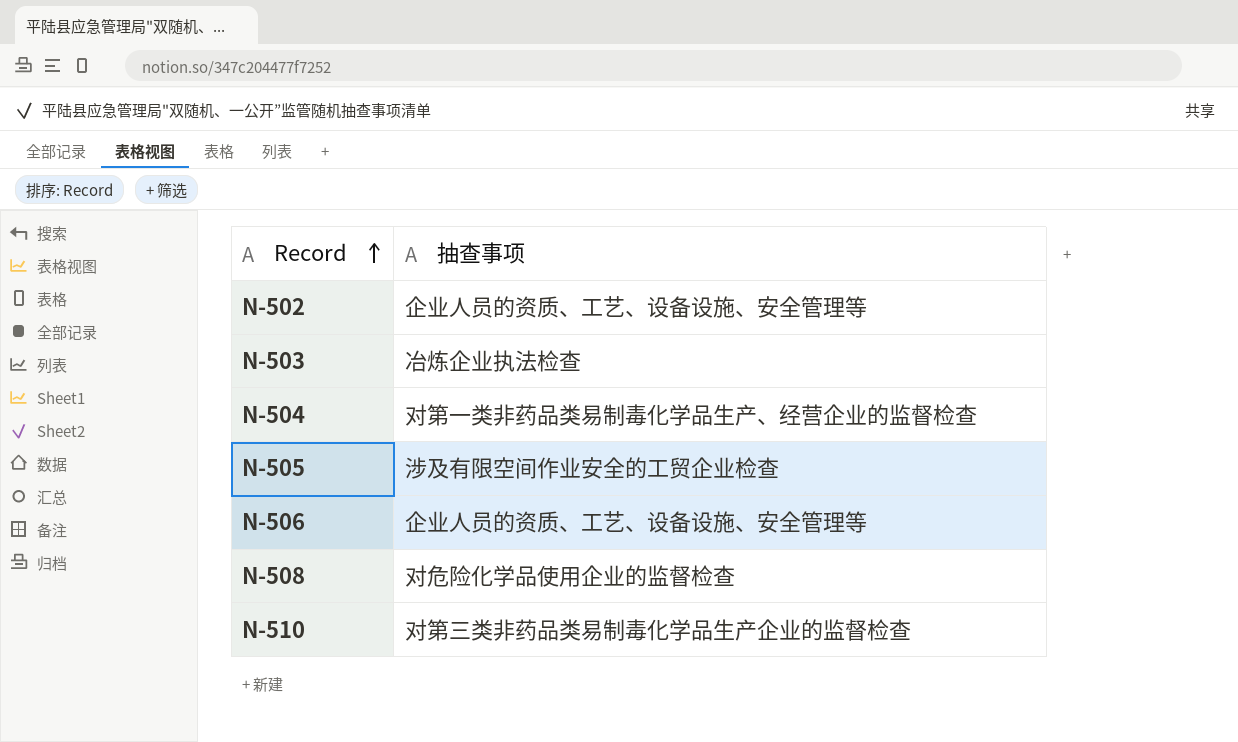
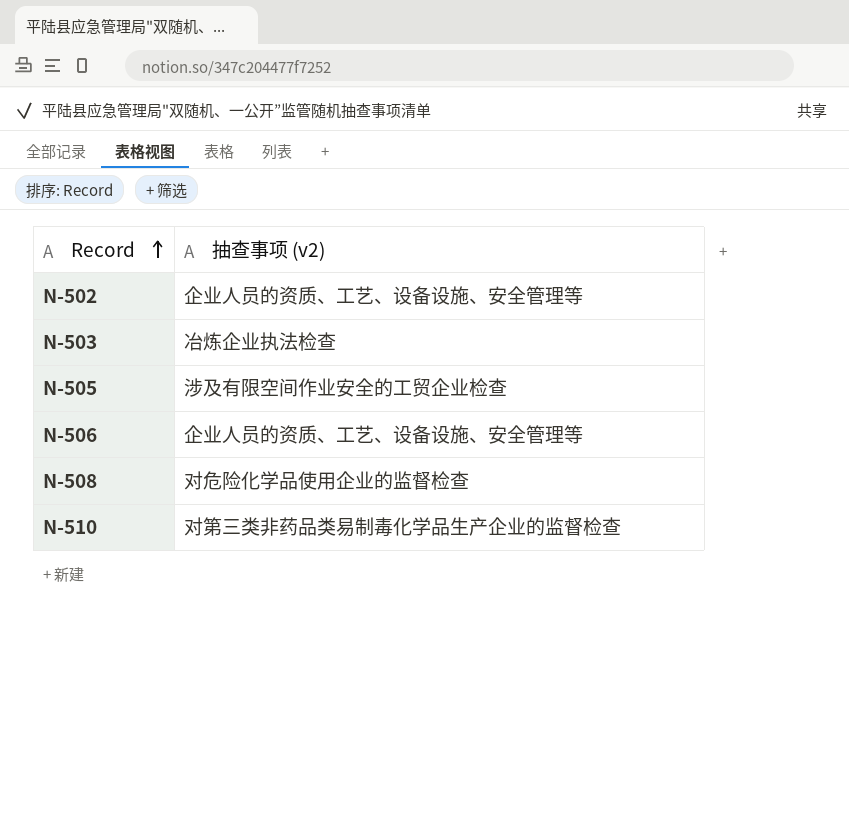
column name: 抽查事项 -> 抽查事项 (v2)
row N-504: 对第一类非药品类易制毒化学品生产、经营企业的监督检查 -> none

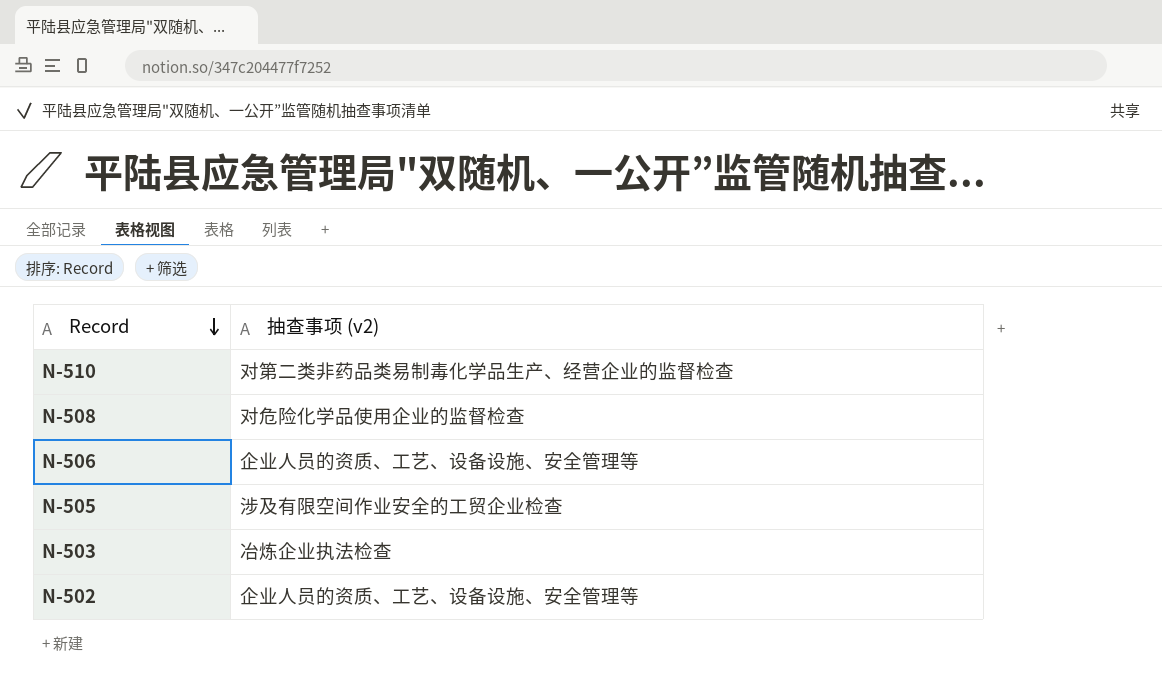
row order: Record ascending -> Record descending
N-510 | 抽查事项 (v2): 对第三类非药品类易制毒化学品生产企业的监督检查 -> 对第二类非药品类易制毒化学品生产、经营企业的监督检查

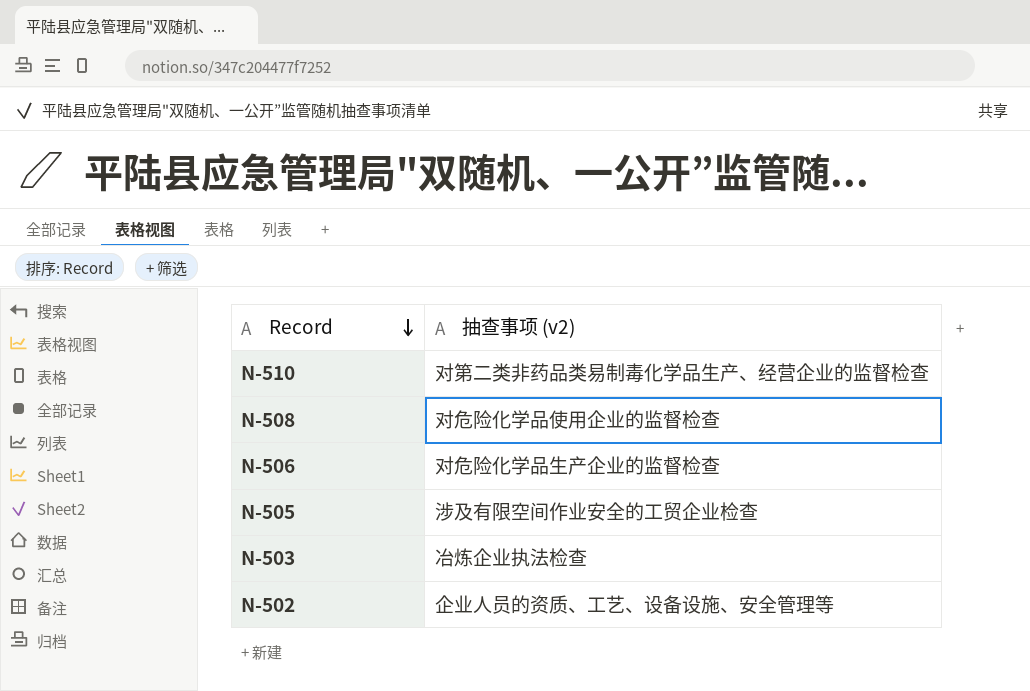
N-506 | 抽查事项 (v2): 企业人员的资质、工艺、设备设施、安全管理等 -> 对危险化学品生产企业的监督检查

